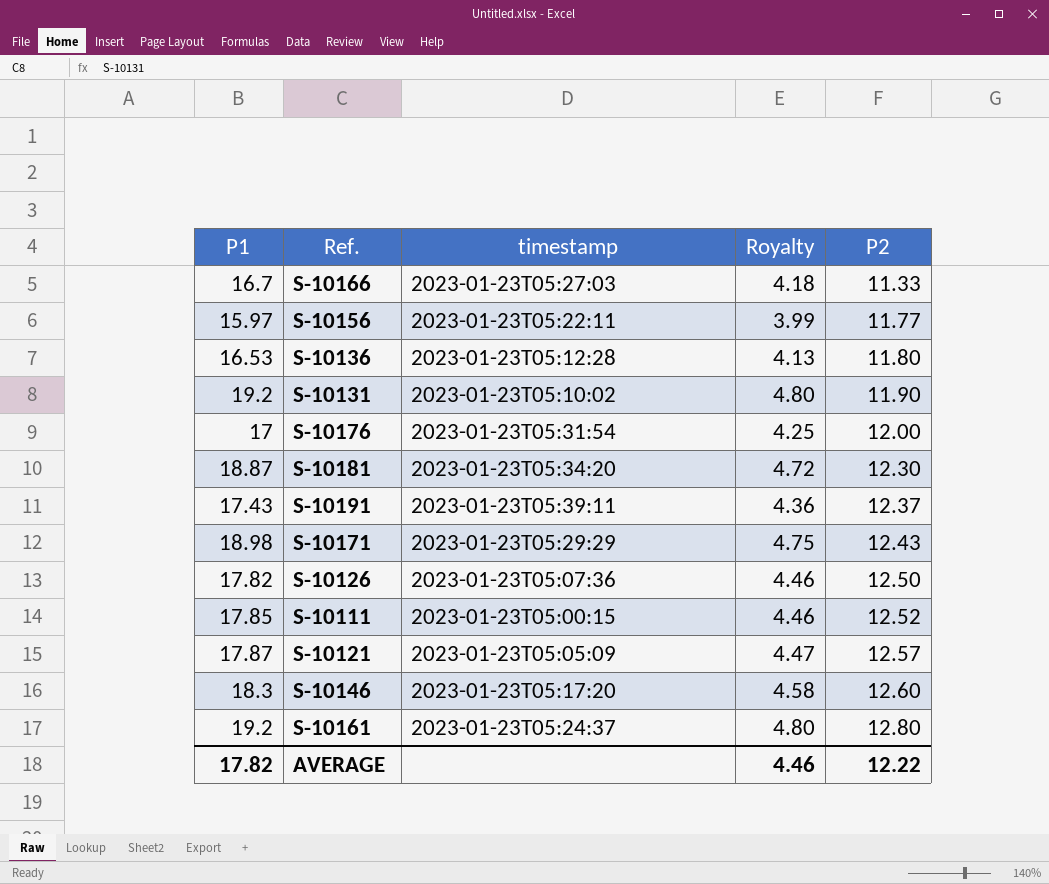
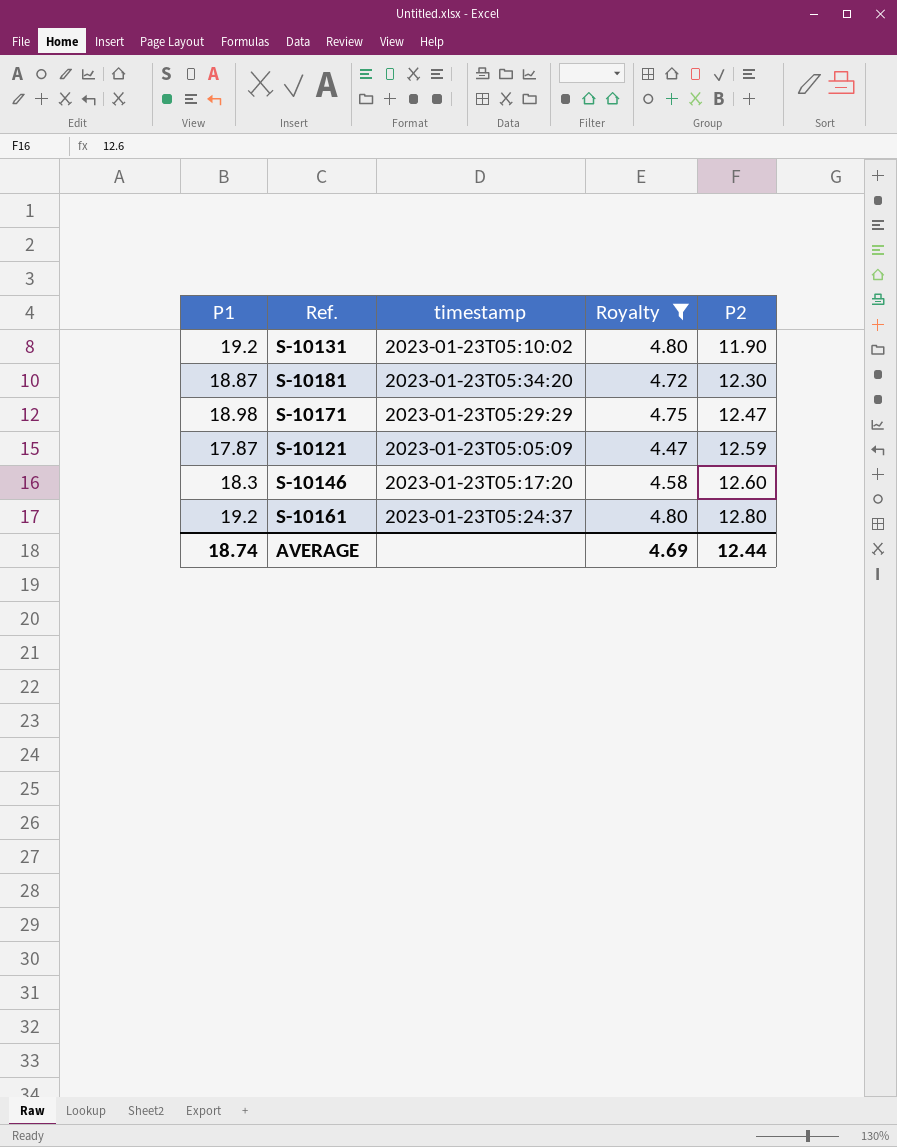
filter: none -> Royalty >= 4.47
S-10171 | P2: 12.43 -> 12.47
S-10121 | P2: 12.57 -> 12.59
AVERAGE | P1: 17.82 -> 18.74
AVERAGE | Royalty: 4.46 -> 4.69
AVERAGE | P2: 12.22 -> 12.44

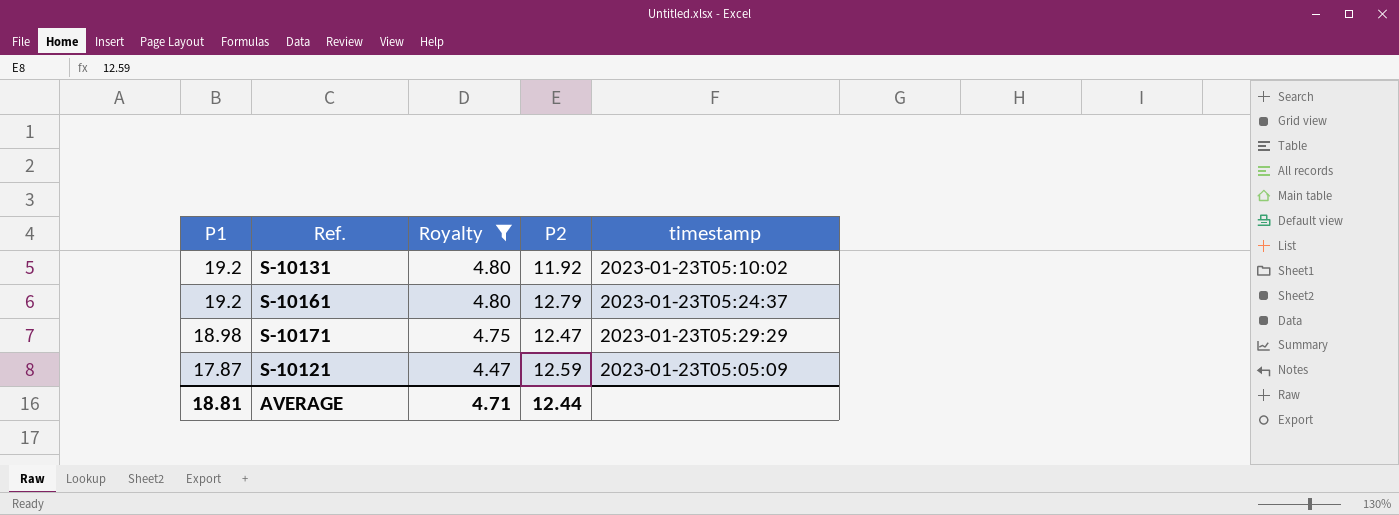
row order: P2 ascending -> P1 descending
column timestamp | position: 3 -> 5
row S-10181: 18.87 | 2023-01-23T05:34:20 | 4.72 | 12.30 -> none
row S-10146: 18.3 | 2023-01-23T05:17:20 | 4.58 | 12.60 -> none
S-10131 | P2: 11.90 -> 11.92
S-10161 | P2: 12.80 -> 12.79
AVERAGE | P1: 18.74 -> 18.81
AVERAGE | Royalty: 4.69 -> 4.71

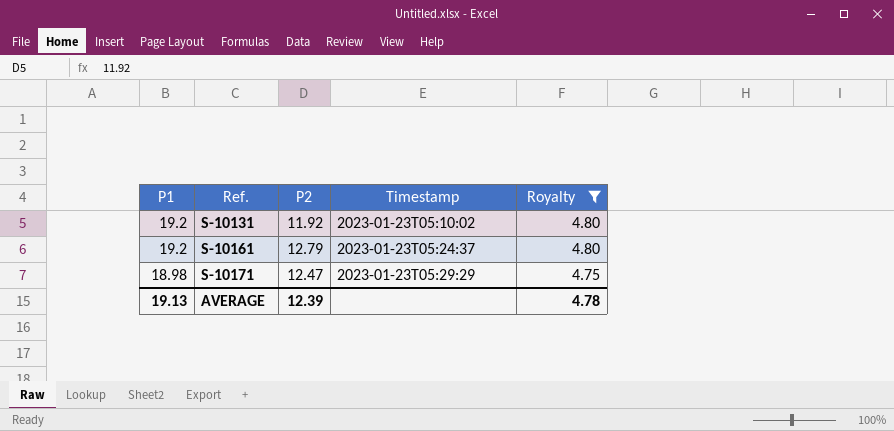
column name: timestamp -> Timestamp
column Royalty | position: 3 -> 5
row S-10121: 17.87 | 4.47 | 12.59 | 2023-01-23T05:05:09 -> none
AVERAGE | P1: 18.81 -> 19.13
AVERAGE | P2: 12.44 -> 12.39
AVERAGE | Royalty: 4.71 -> 4.78

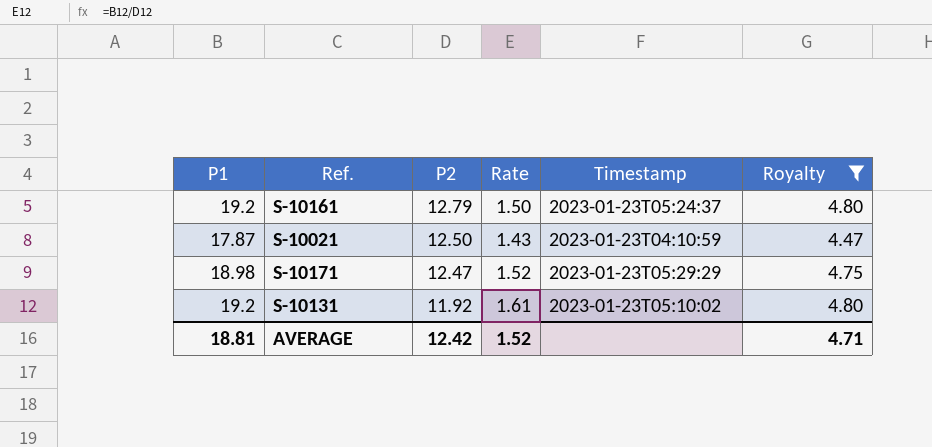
row order: P1 descending -> P2 descending
column Rate | formula: none -> [P1] / [P2]
row S-10021: none -> 17.87 | 12.50 | 1.43 | 2023-01-23T04:10:59 | 4.47
AVERAGE | P1: 19.13 -> 18.81
AVERAGE | P2: 12.39 -> 12.42
AVERAGE | Royalty: 4.78 -> 4.71

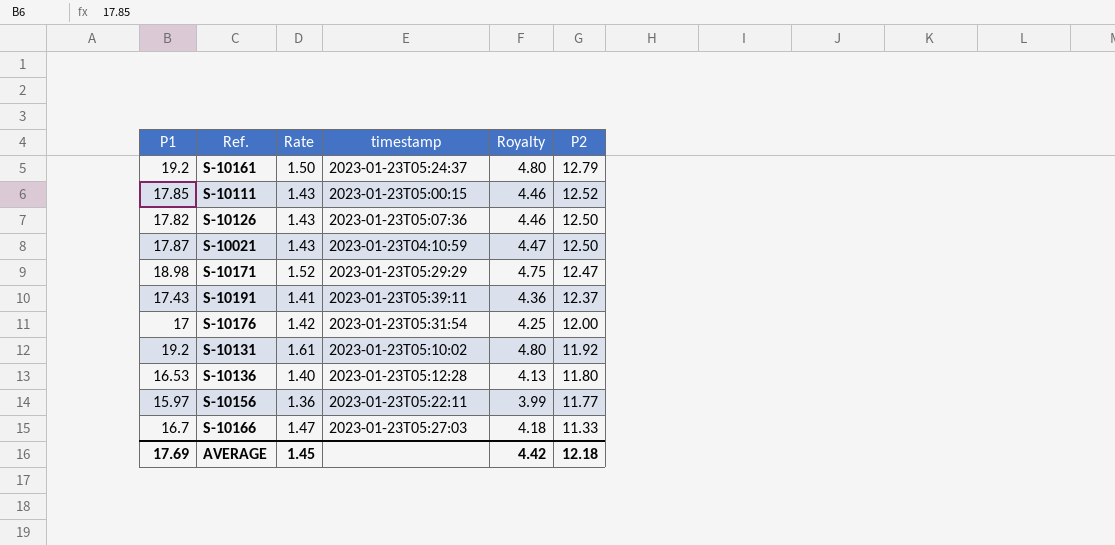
filter: Royalty >= 4.47 -> none
column name: Timestamp -> timestamp
column P2 | position: 3 -> 6
AVERAGE | P1: 18.81 -> 17.69
AVERAGE | Rate: 1.52 -> 1.45
AVERAGE | Royalty: 4.71 -> 4.42
AVERAGE | P2: 12.42 -> 12.18

